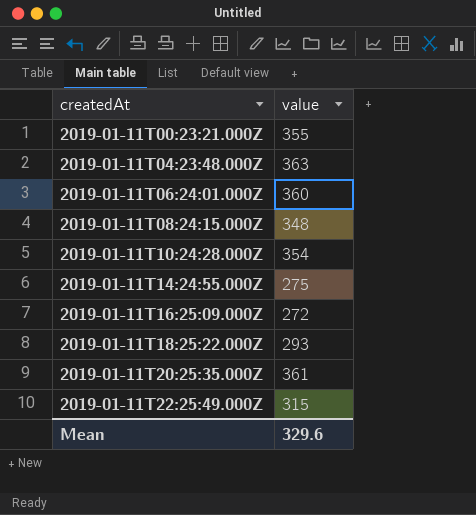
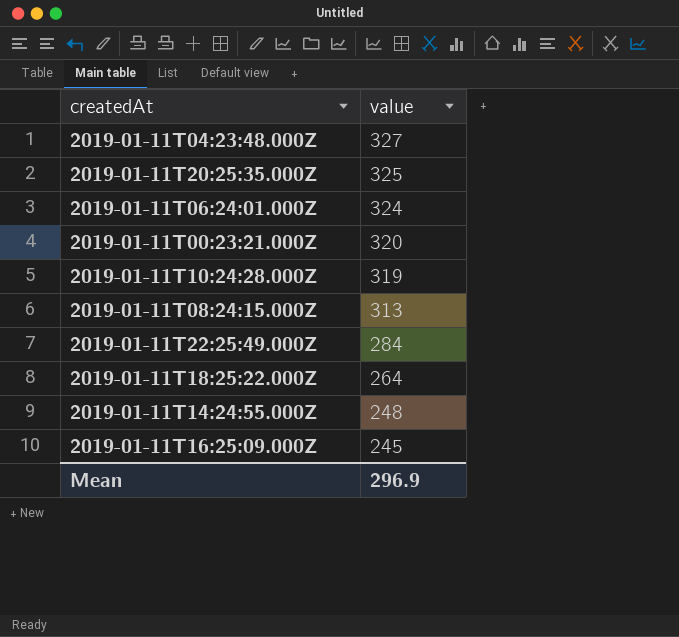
row order: createdAt ascending -> value descending
2019-01-11T04:23:48.000Z | value: 363 -> 327
2019-01-11T20:25:35.000Z | value: 361 -> 325
2019-01-11T06:24:01.000Z | value: 360 -> 324
2019-01-11T00:23:21.000Z | value: 355 -> 320
2019-01-11T10:24:28.000Z | value: 354 -> 319
2019-01-11T08:24:15.000Z | value: 348 -> 313
2019-01-11T22:25:49.000Z | value: 315 -> 284
2019-01-11T18:25:22.000Z | value: 293 -> 264
2019-01-11T14:24:55.000Z | value: 275 -> 248
2019-01-11T16:25:09.000Z | value: 272 -> 245
Mean | value: 329.6 -> 296.9

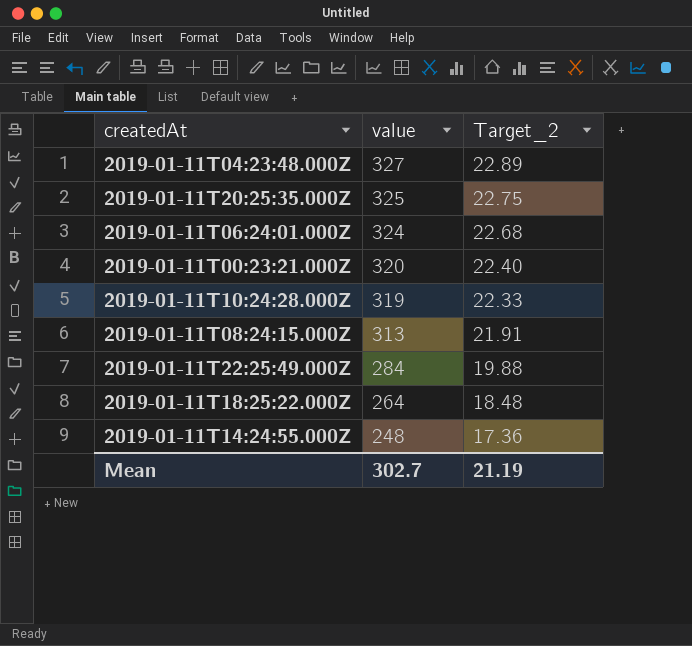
column Target_2 | formula: none -> [value] * 0.07
row 2019-01-11T16:25:09.000Z: 245 -> none
Mean | value: 296.9 -> 302.7

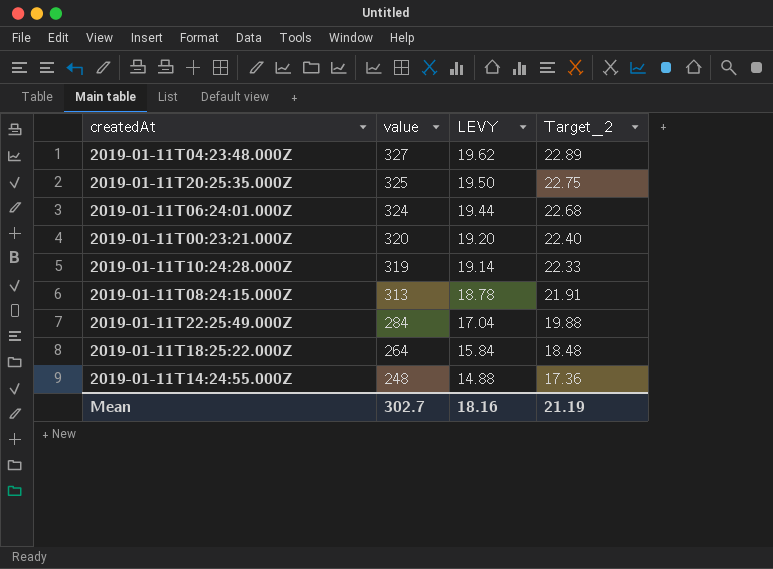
column LEVY | formula: none -> [value] * 0.06

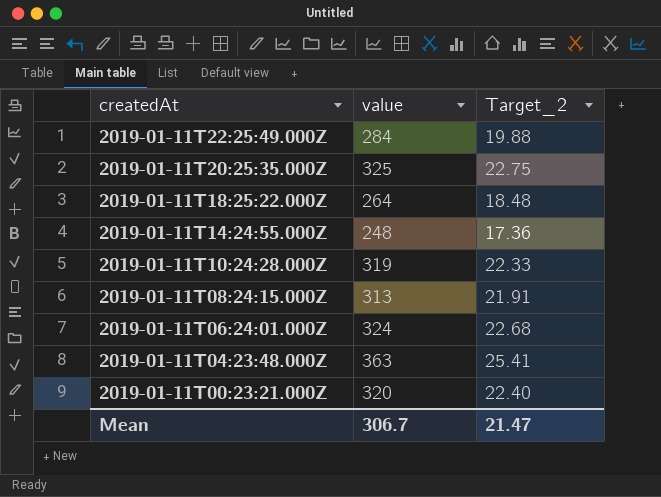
row order: value descending -> createdAt descending
column LEVY | formula: [value] * 0.06 -> none
2019-01-11T04:23:48.000Z | value: 327 -> 363
2019-01-11T04:23:48.000Z | Target_2: 22.89 -> 25.41
Mean | value: 302.7 -> 306.7
Mean | Target_2: 21.19 -> 21.47

